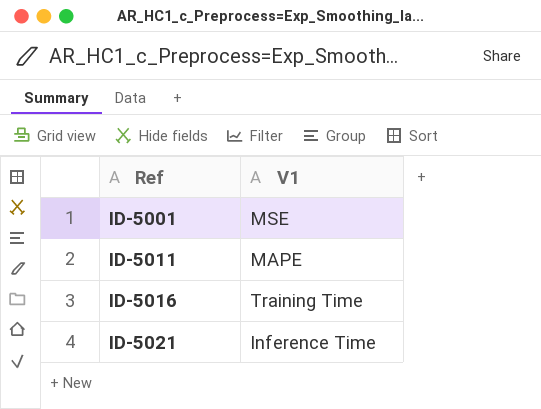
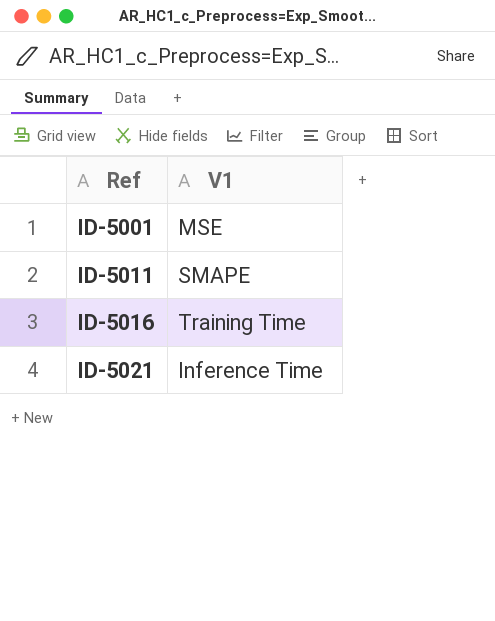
ID-5011 | V1: MAPE -> SMAPE

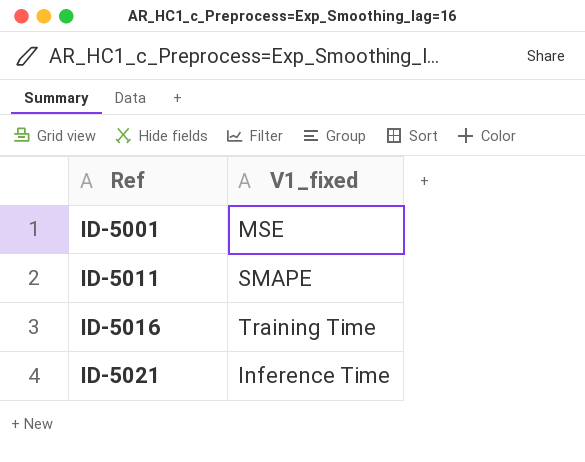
column name: V1 -> V1_fixed

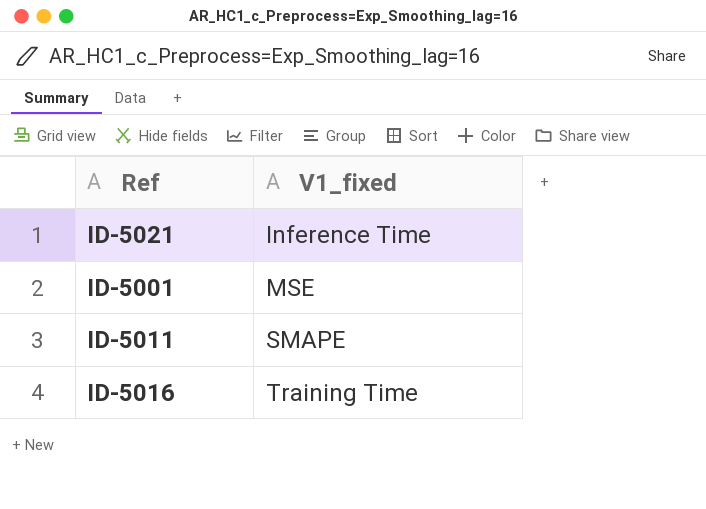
row order: Ref ascending -> V1_fixed ascending

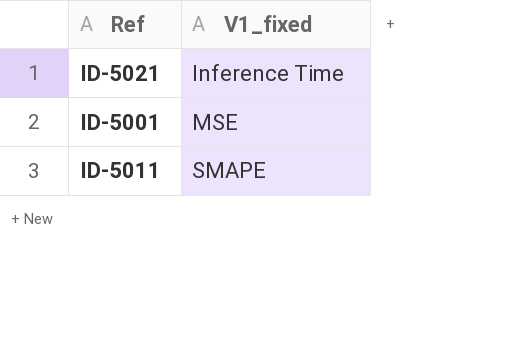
row ID-5016: Training Time -> none

